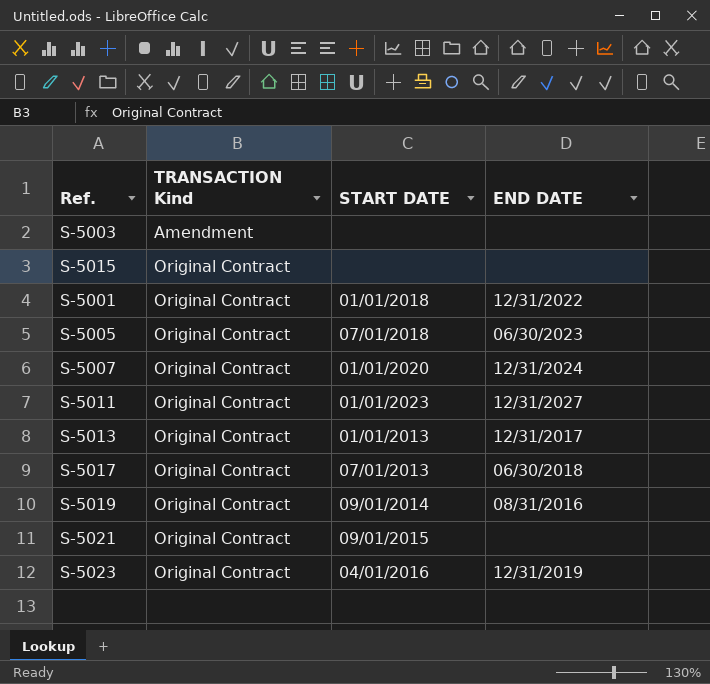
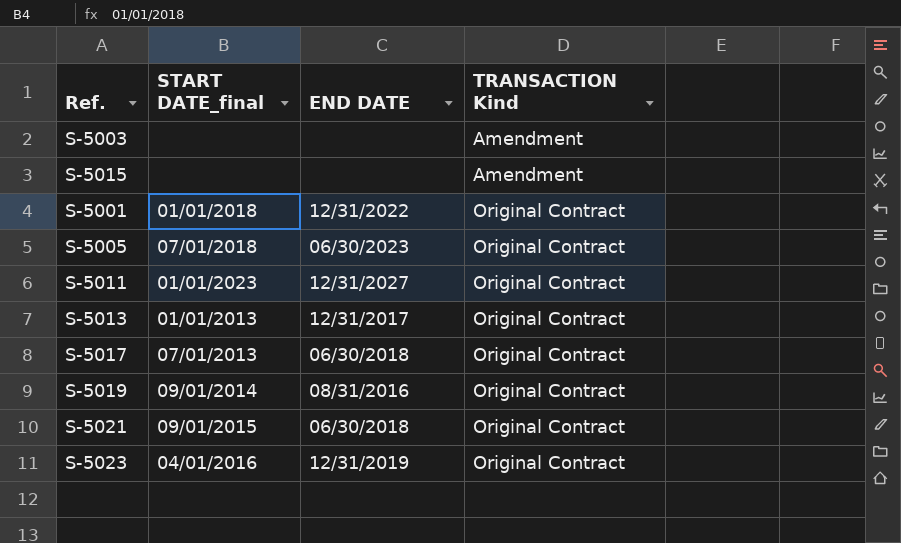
column name: START DATE -> START DATE_final
column TRANSACTION Kind | position: 2 -> 4
row S-5007: Original Contract | 01/01/2020 | 12/31/2024 -> none
S-5015 | TRANSACTION Kind: Original Contract -> Amendment
S-5021 | END DATE: none -> 06/30/2018

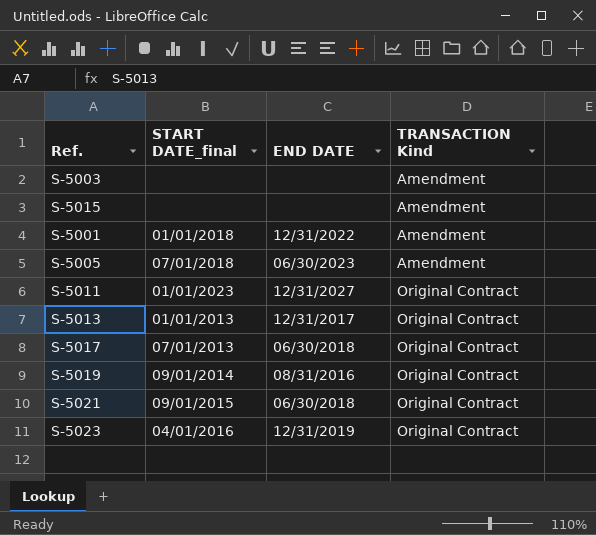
S-5001 | TRANSACTION Kind: Original Contract -> Amendment
S-5005 | TRANSACTION Kind: Original Contract -> Amendment

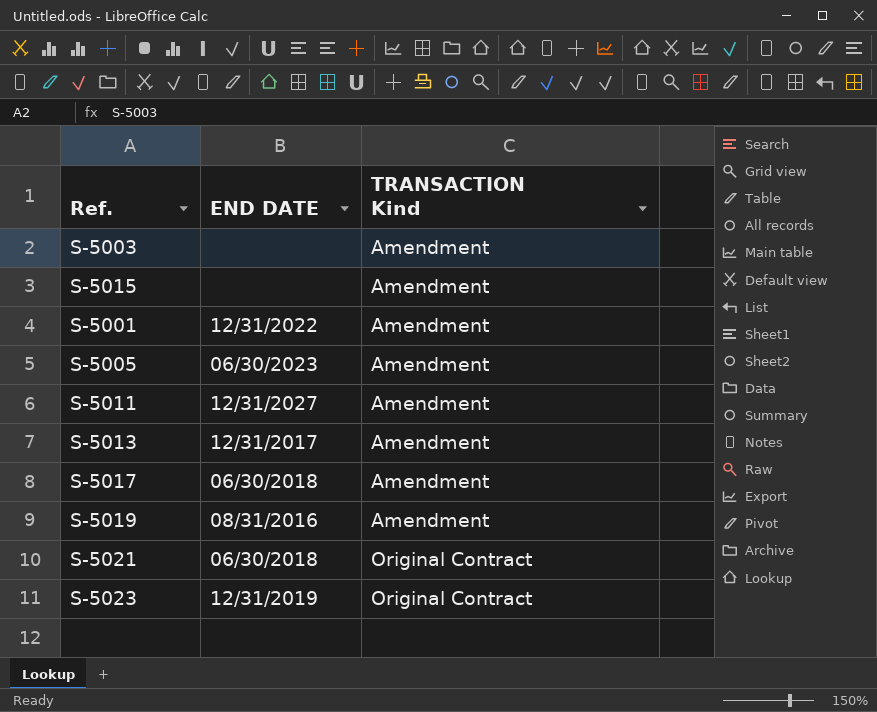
column START DATE_final | position: 2 -> none
S-5011 | TRANSACTION Kind: Original Contract -> Amendment
S-5013 | TRANSACTION Kind: Original Contract -> Amendment
S-5017 | TRANSACTION Kind: Original Contract -> Amendment
S-5019 | TRANSACTION Kind: Original Contract -> Amendment

